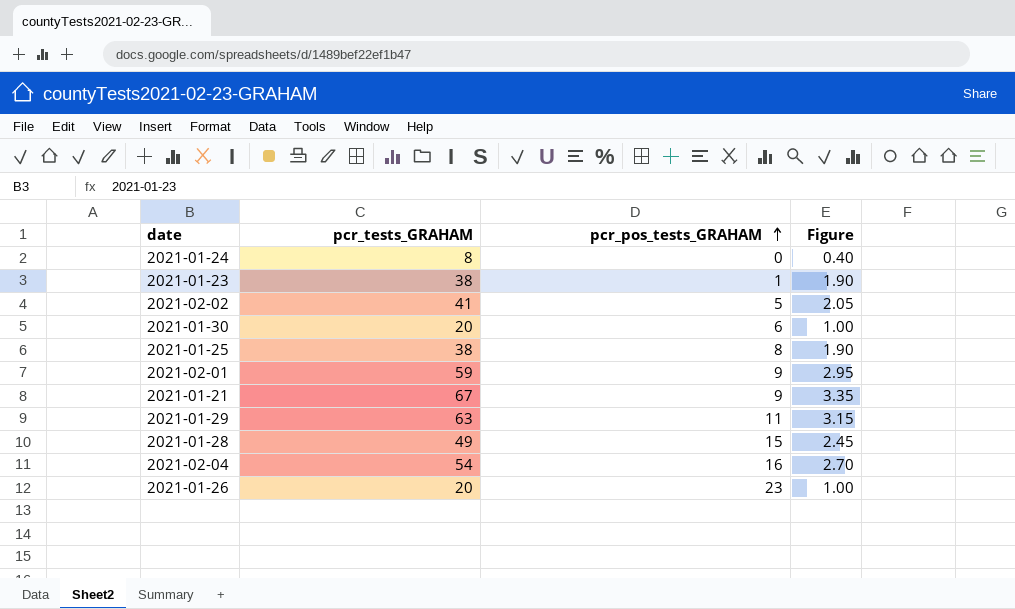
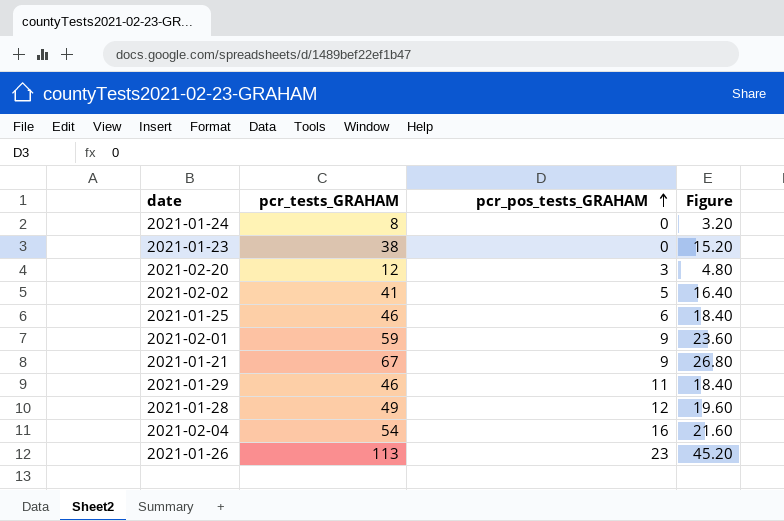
column Figure | formula: [pcr_tests_GRAHAM] * 0.05 -> [pcr_tests_GRAHAM] * 0.4
row 2021-01-30: 20 | 6 | 1.00 -> none
2021-01-23 | pcr_pos_tests_GRAHAM: 1 -> 0
row 2021-02-20: none -> 12 | 3 | 4.80
2021-01-25 | pcr_tests_GRAHAM: 38 -> 46
2021-01-25 | pcr_pos_tests_GRAHAM: 8 -> 6
2021-01-29 | pcr_tests_GRAHAM: 63 -> 46
2021-01-28 | pcr_pos_tests_GRAHAM: 15 -> 12
2021-01-26 | pcr_tests_GRAHAM: 20 -> 113

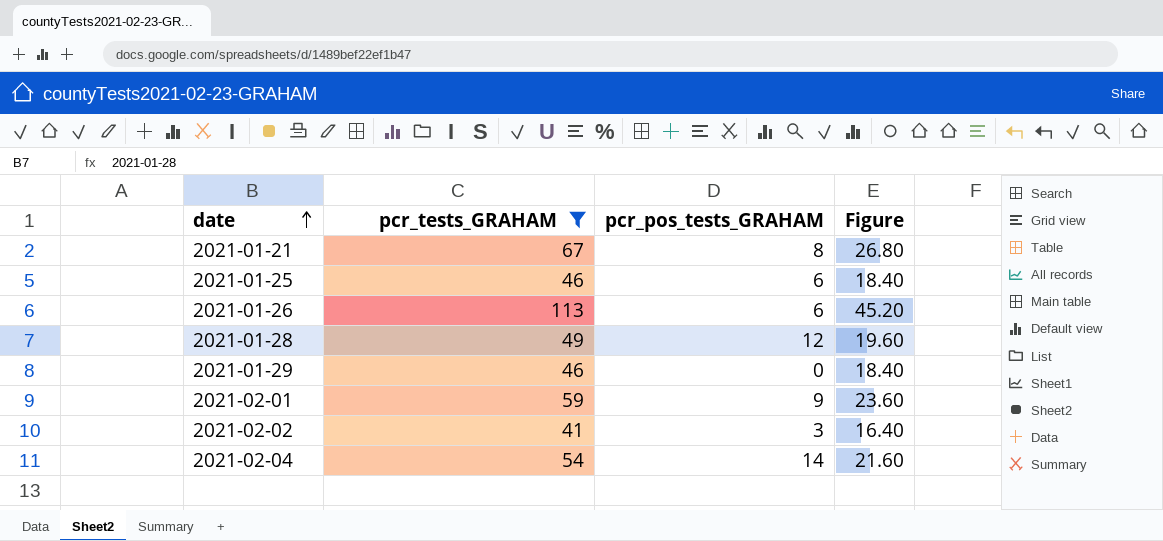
filter: none -> pcr_tests_GRAHAM >= 41
row order: pcr_pos_tests_GRAHAM ascending -> date ascending
2021-01-21 | pcr_pos_tests_GRAHAM: 9 -> 8
2021-01-26 | pcr_pos_tests_GRAHAM: 23 -> 6
2021-01-29 | pcr_pos_tests_GRAHAM: 11 -> 0
2021-02-02 | pcr_pos_tests_GRAHAM: 5 -> 3
2021-02-04 | pcr_pos_tests_GRAHAM: 16 -> 14

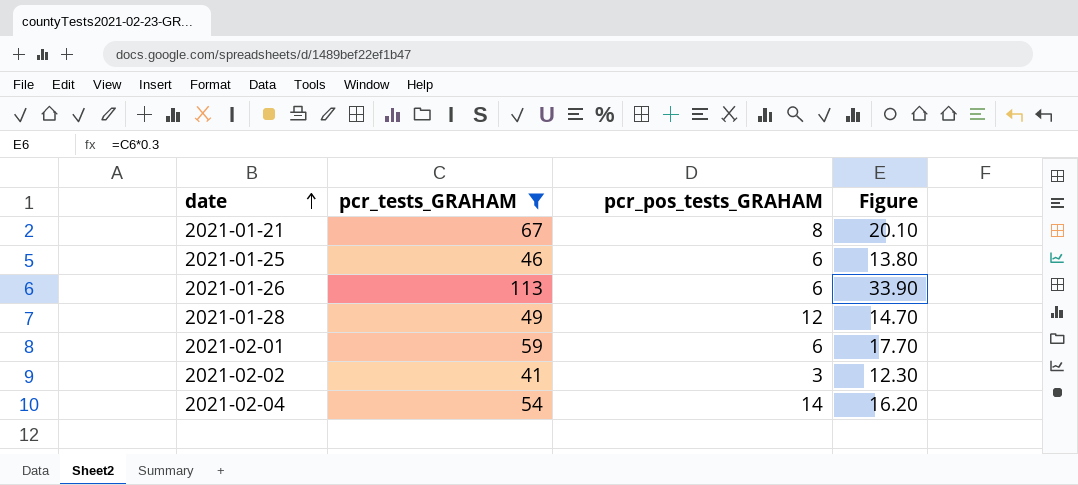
column Figure | formula: [pcr_tests_GRAHAM] * 0.4 -> [pcr_tests_GRAHAM] * 0.3
row 2021-01-29: 46 | 0 | 18.40 -> none
2021-02-01 | pcr_pos_tests_GRAHAM: 9 -> 6

